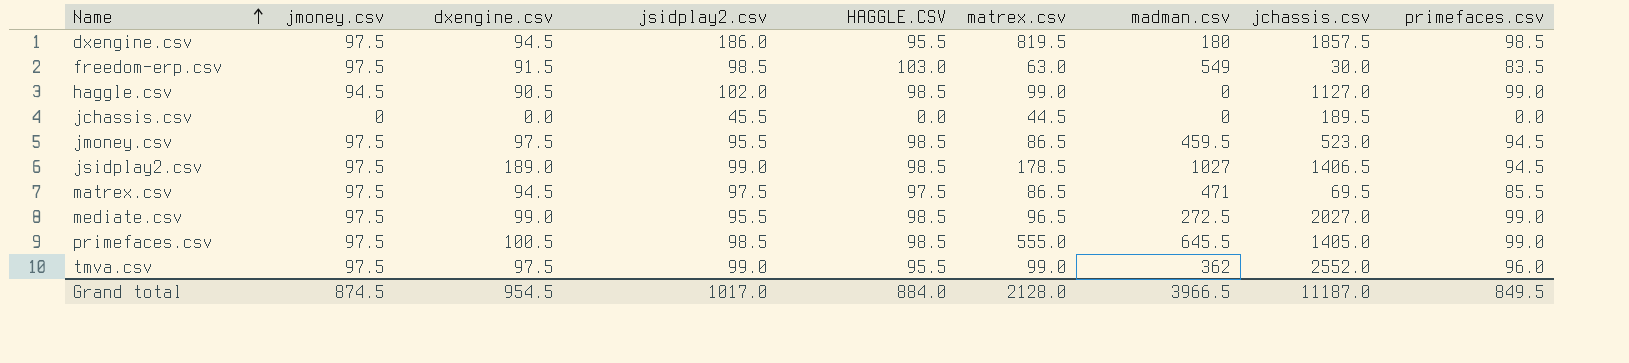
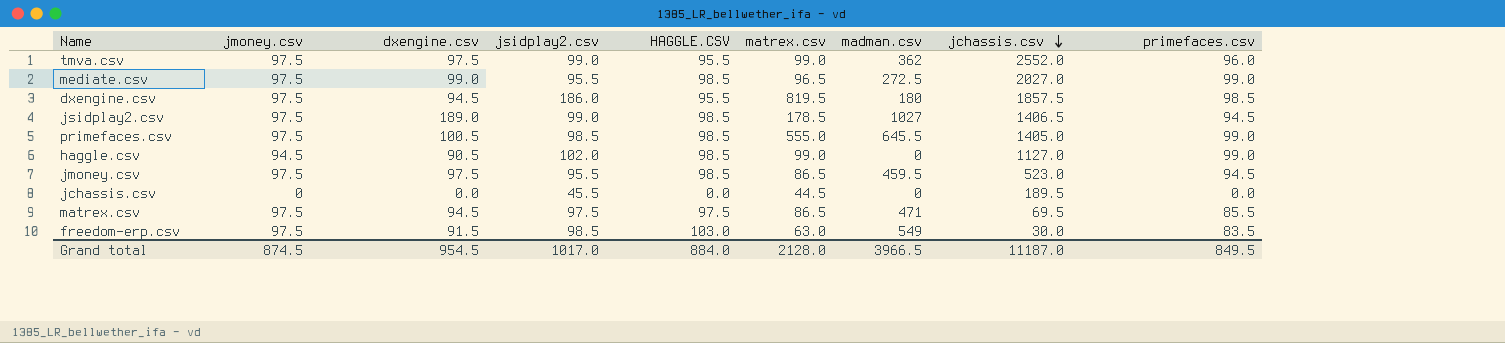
row order: Name ascending -> jchassis.csv descending

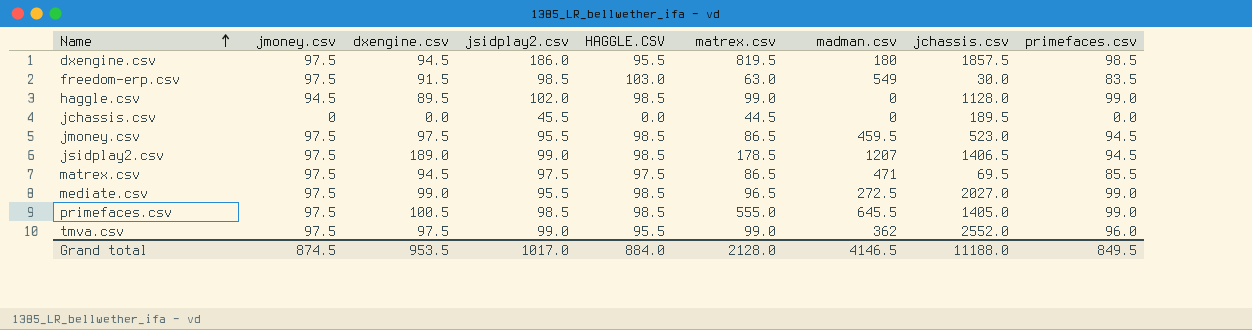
row order: jchassis.csv descending -> Name ascending
haggle.csv | dxengine.csv: 90.5 -> 89.5
haggle.csv | jchassis.csv: 1127.0 -> 1128.0
jsidplay2.csv | madman.csv: 1027 -> 1207
Grand total | dxengine.csv: 954.5 -> 953.5
Grand total | madman.csv: 3966.5 -> 4146.5
Grand total | jchassis.csv: 11187.0 -> 11188.0

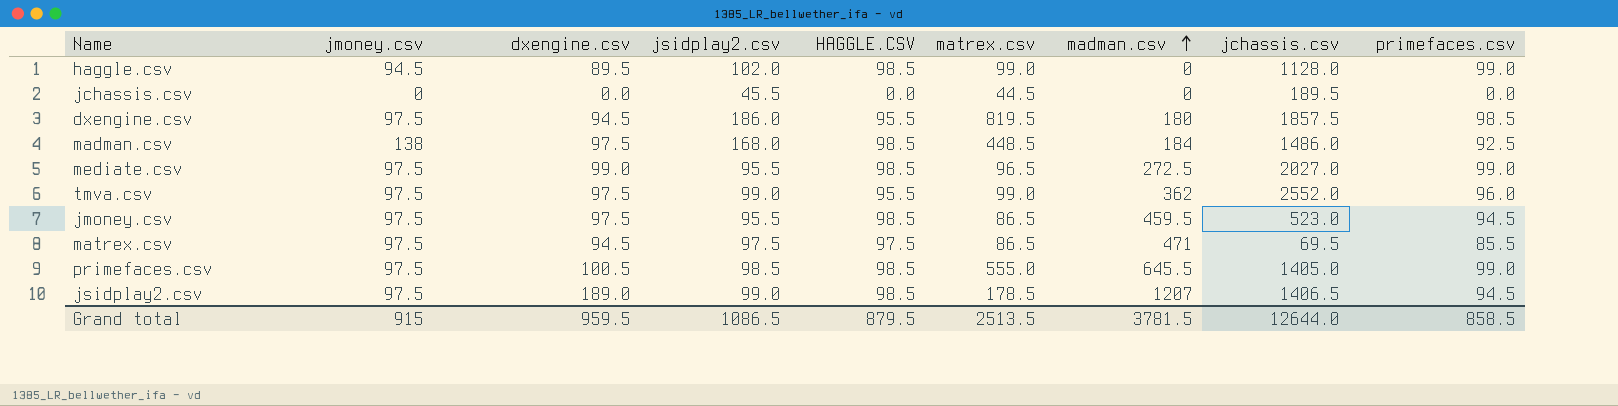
row order: Name ascending -> madman.csv ascending
row freedom-erp.csv: 97.5 | 91.5 | 98.5 | 103.0 | 63.0 | 549 | 30.0 | 83.5 -> none
row madman.csv: none -> 138 | 97.5 | 168.0 | 98.5 | 448.5 | 184 | 1486.0 | 92.5
Grand total | jmoney.csv: 874.5 -> 915
Grand total | dxengine.csv: 953.5 -> 959.5
Grand total | jsidplay2.csv: 1017.0 -> 1086.5
Grand total | HAGGLE.CSV: 884.0 -> 879.5
Grand total | matrex.csv: 2128.0 -> 2513.5
Grand total | madman.csv: 4146.5 -> 3781.5
Grand total | jchassis.csv: 11188.0 -> 12644.0
Grand total | primefaces.csv: 849.5 -> 858.5

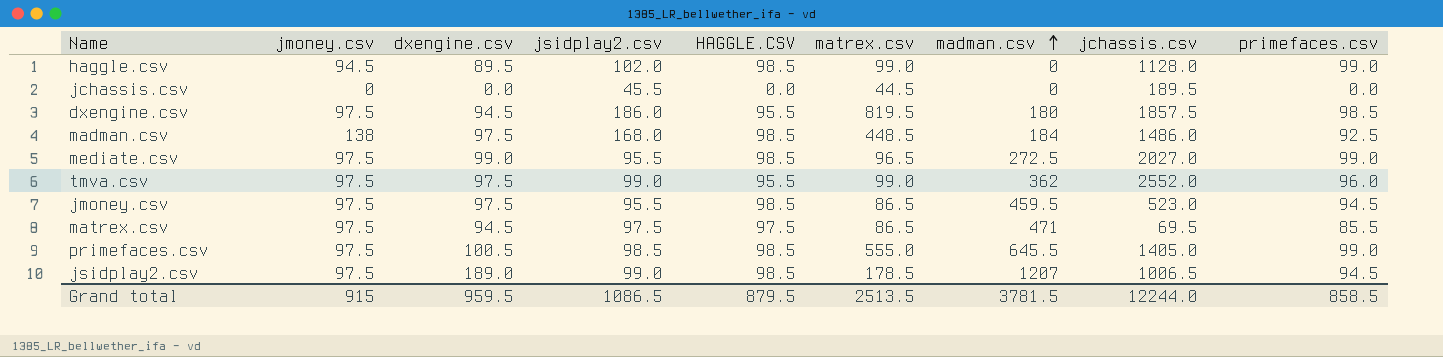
jsidplay2.csv | jchassis.csv: 1406.5 -> 1006.5
Grand total | jchassis.csv: 12644.0 -> 12244.0

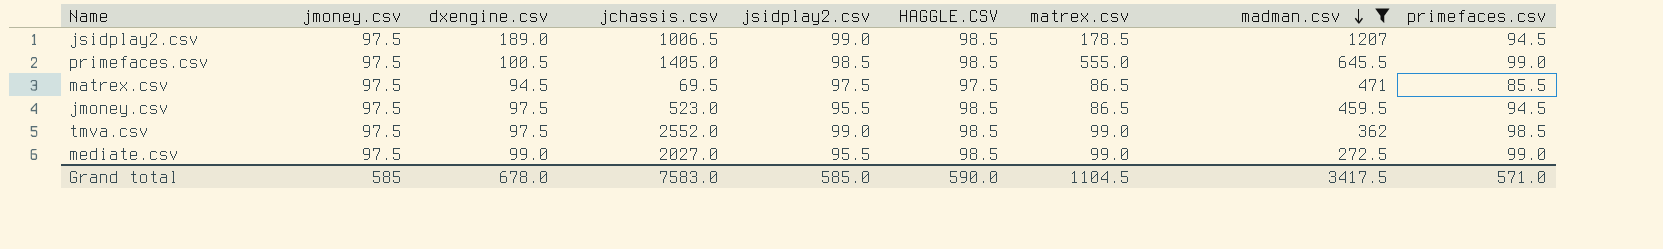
filter: none -> madman.csv >= 272.5
row order: madman.csv ascending -> madman.csv descending
column jchassis.csv | position: 8 -> 4
tmva.csv | HAGGLE.CSV: 95.5 -> 98.5
tmva.csv | primefaces.csv: 96.0 -> 98.5
mediate.csv | matrex.csv: 96.5 -> 99.0
Grand total | jmoney.csv: 915 -> 585
Grand total | dxengine.csv: 959.5 -> 678.0
Grand total | jchassis.csv: 12244.0 -> 7583.0
Grand total | jsidplay2.csv: 1086.5 -> 585.0
Grand total | HAGGLE.CSV: 879.5 -> 590.0
Grand total | matrex.csv: 2513.5 -> 1104.5
Grand total | madman.csv: 3781.5 -> 3417.5
Grand total | primefaces.csv: 858.5 -> 571.0

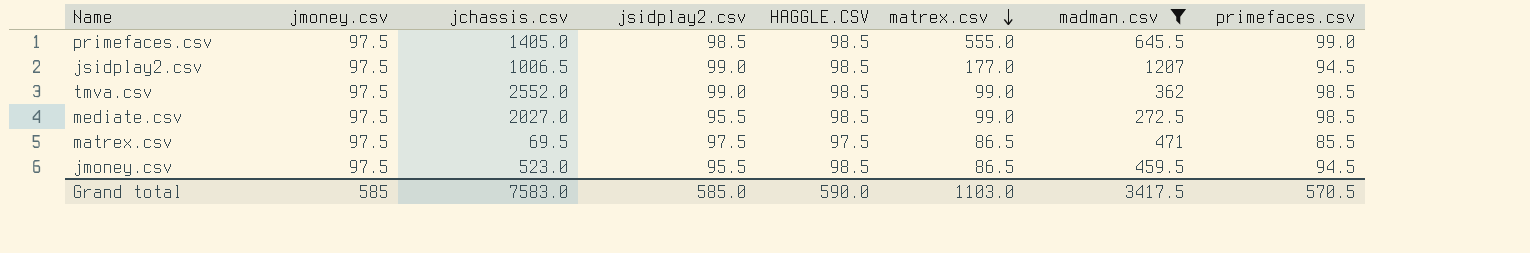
row order: madman.csv descending -> matrex.csv descending
column dxengine.csv | position: 3 -> none
jsidplay2.csv | matrex.csv: 178.5 -> 177.0
mediate.csv | primefaces.csv: 99.0 -> 98.5
Grand total | matrex.csv: 1104.5 -> 1103.0
Grand total | primefaces.csv: 571.0 -> 570.5

